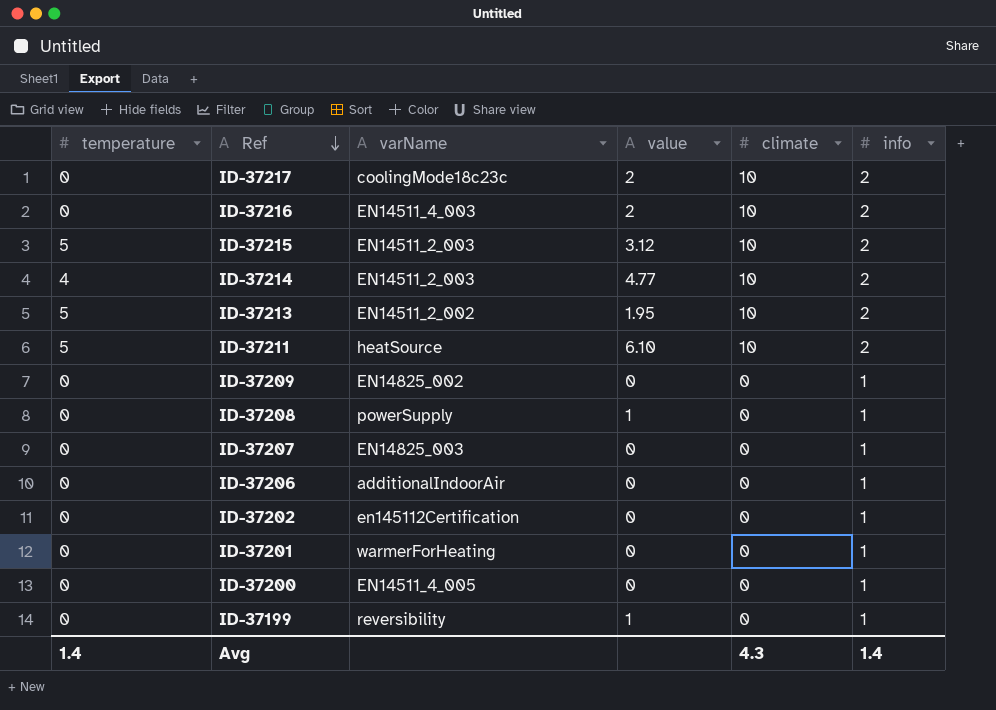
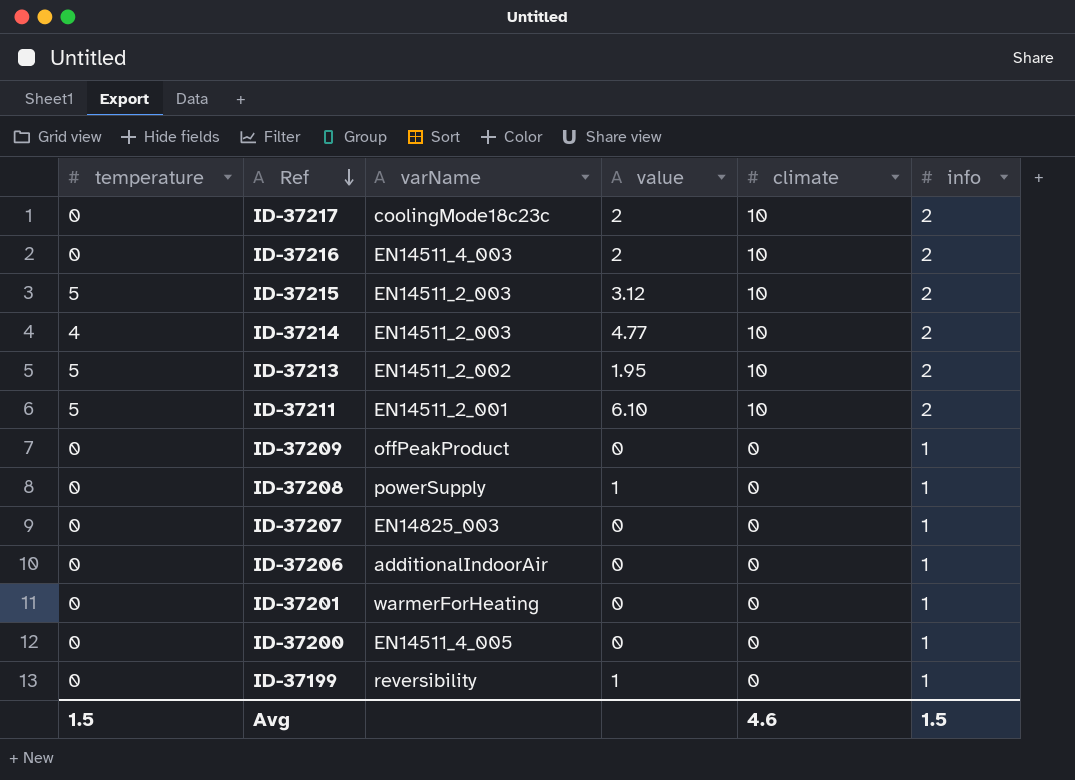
row ID-37202: 0 | en145112Certification | 0 | 0 | 1 -> none
ID-37211 | varName: heatSource -> EN14511_2_001
ID-37209 | varName: EN14825_002 -> offPeakProduct
Avg | temperature: 1.4 -> 1.5
Avg | climate: 4.3 -> 4.6
Avg | info: 1.4 -> 1.5

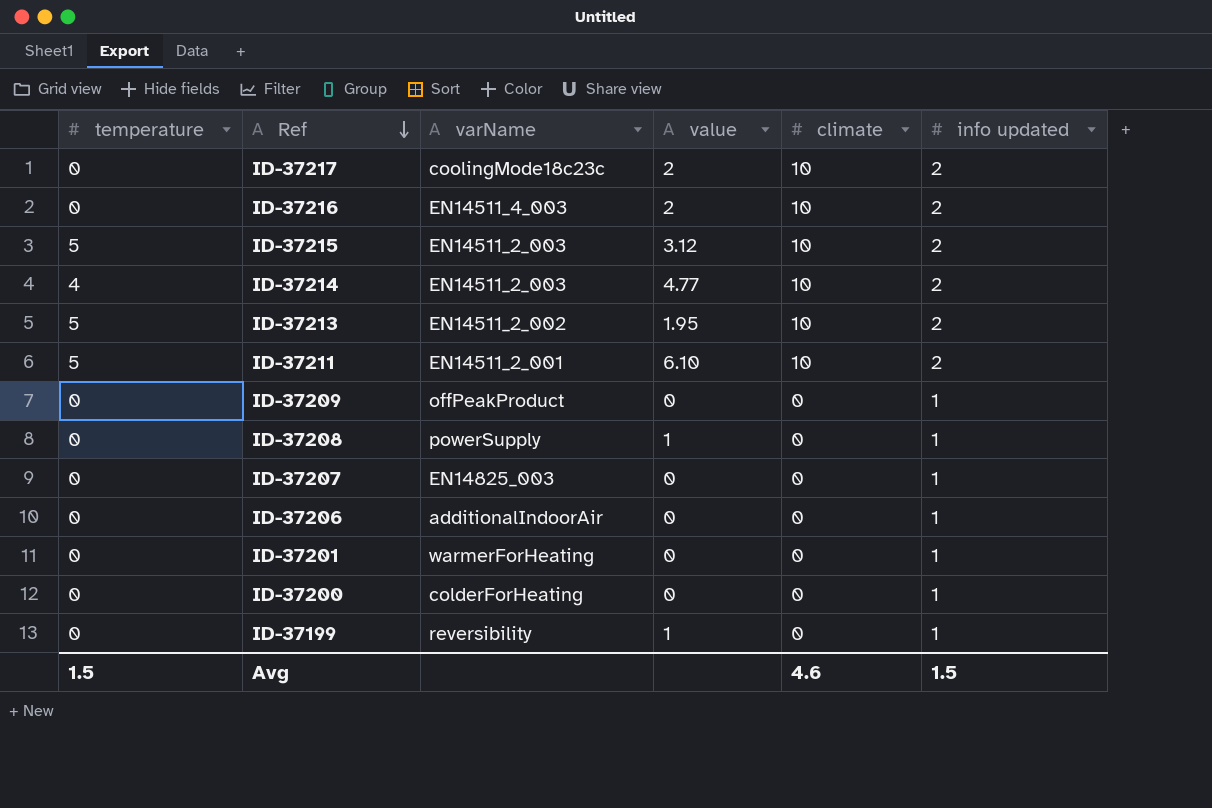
column name: info -> info updated
ID-37200 | varName: EN14511_4_005 -> colderForHeating

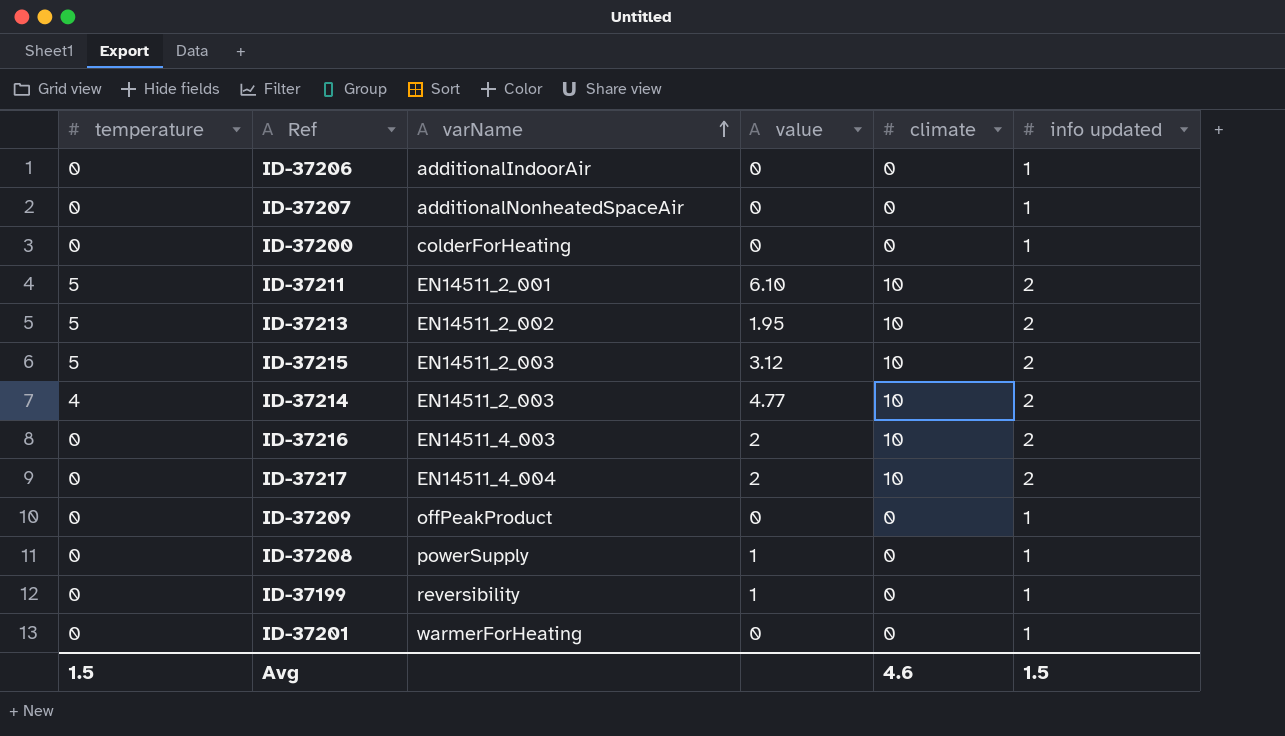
row order: Ref descending -> varName ascending
ID-37207 | varName: EN14825_003 -> additionalNonheatedSpaceAir
ID-37217 | varName: coolingMode18c23c -> EN14511_4_004

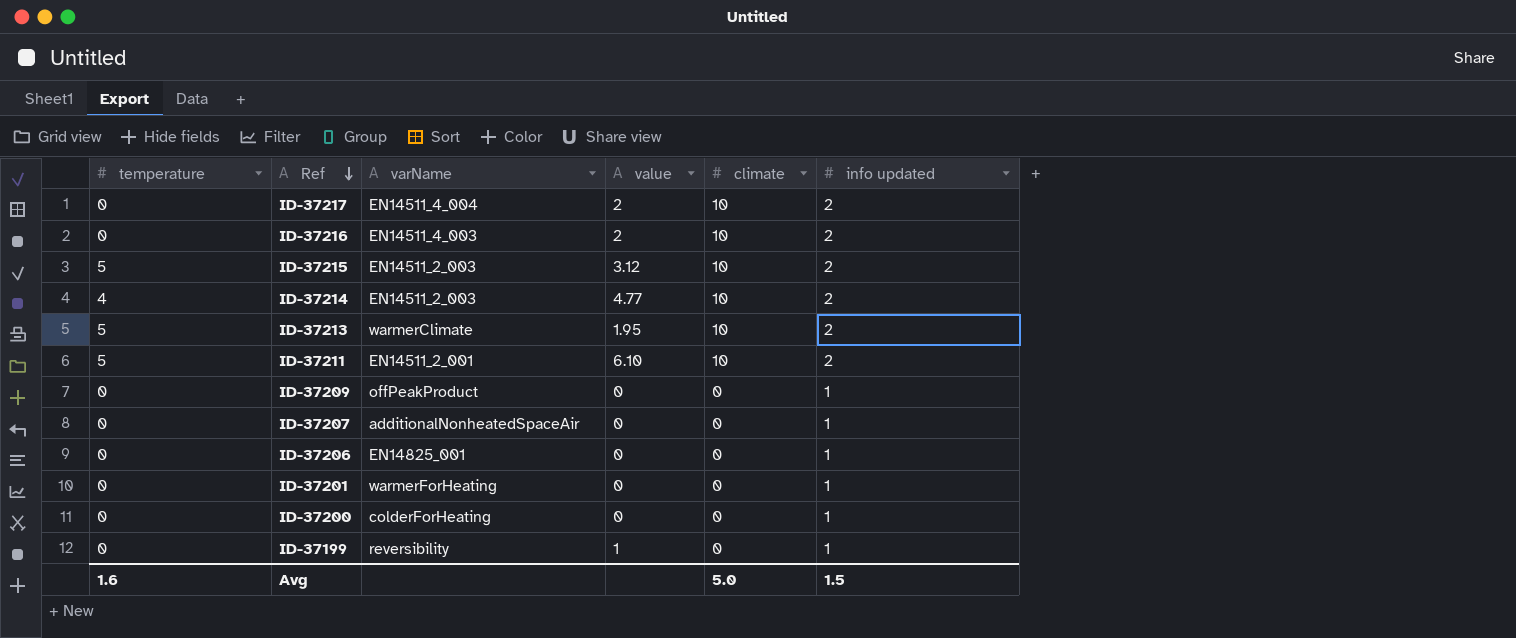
row order: varName ascending -> Ref descending
row ID-37208: 0 | powerSupply | 1 | 0 | 1 -> none
ID-37213 | varName: EN14511_2_002 -> warmerClimate
ID-37206 | varName: additionalIndoorAir -> EN14825_001
Avg | temperature: 1.5 -> 1.6
Avg | climate: 4.6 -> 5.0

